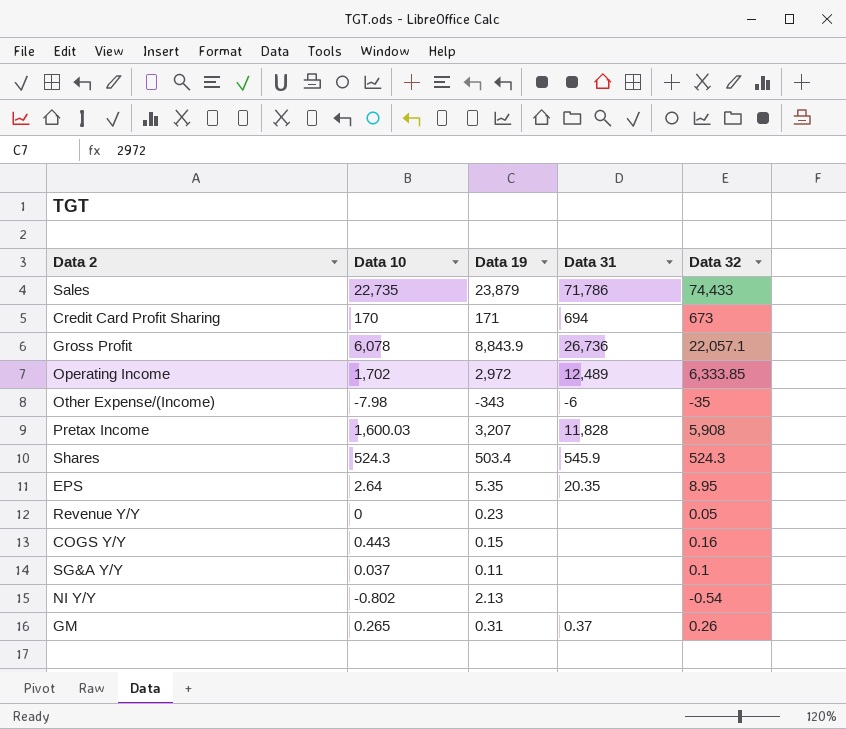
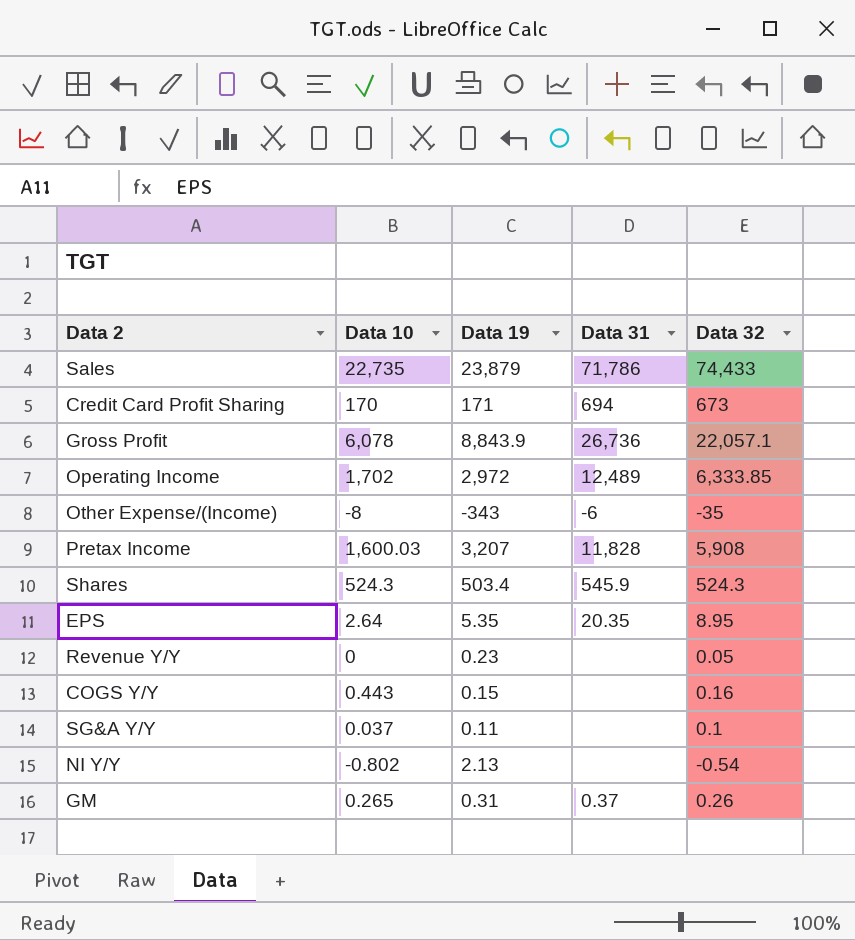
Other Expense/(Income) | Data 10: -7.98 -> -8

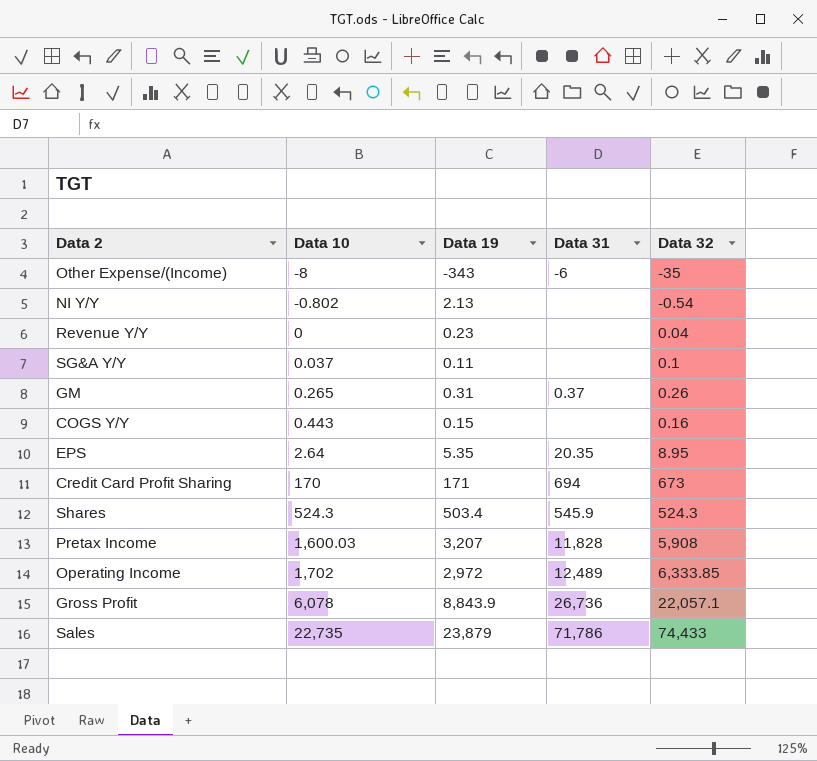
row order: none -> Data 10 ascending
Revenue Y/Y | Data 32: 0.05 -> 0.04

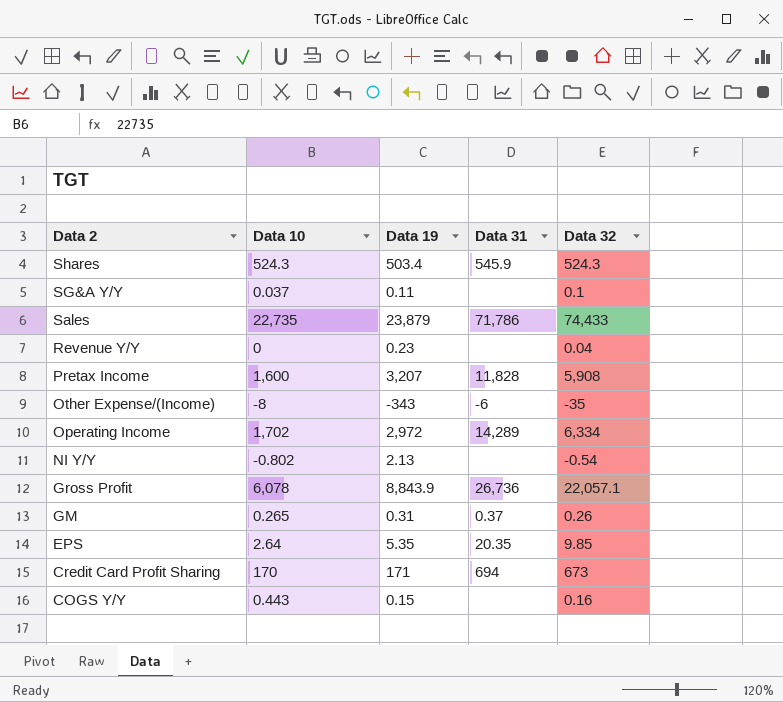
row order: Data 10 ascending -> Data 2 descending
Pretax Income | Data 10: 1,600.03 -> 1,600
Operating Income | Data 31: 12,489 -> 14,289
Operating Income | Data 32: 6,333.85 -> 6,334
EPS | Data 32: 8.95 -> 9.85

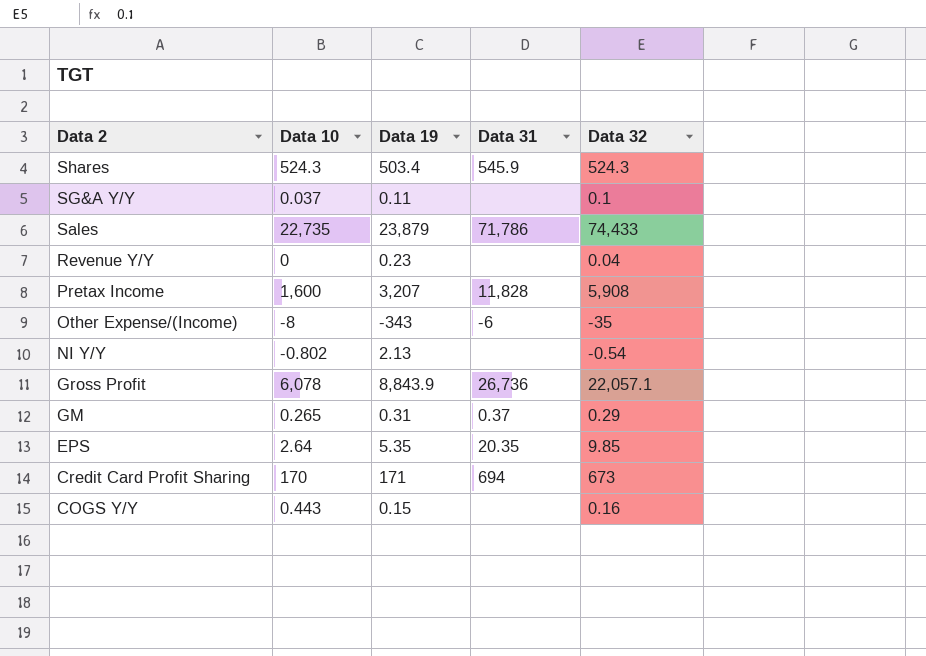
row Operating Income: 1,702 | 2,972 | 14,289 | 6,334 -> none
GM | Data 32: 0.26 -> 0.29

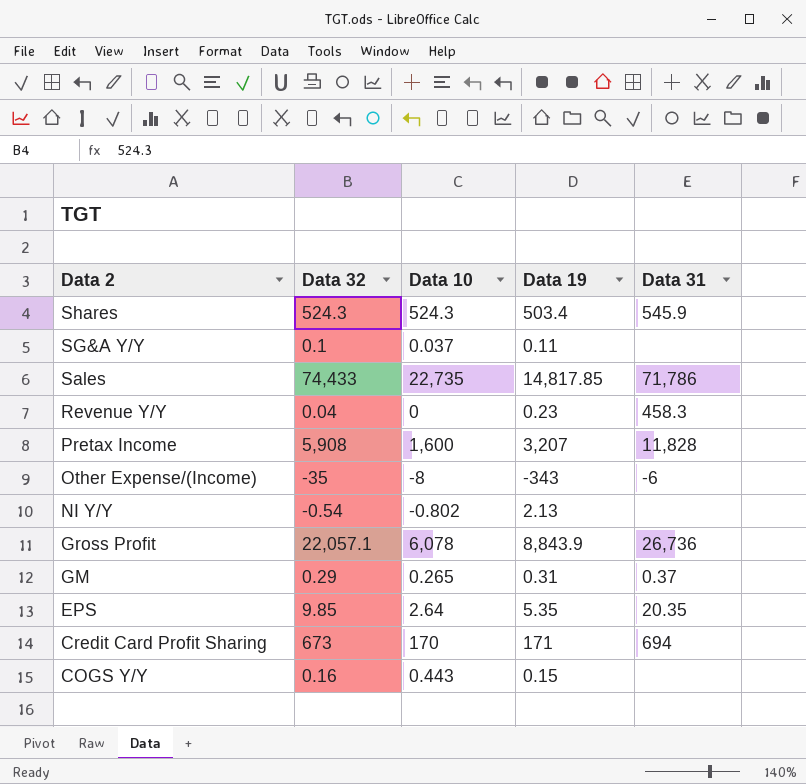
column Data 32 | position: 5 -> 2
Sales | Data 19: 23,879 -> 14,817.85
Revenue Y/Y | Data 31: none -> 458.3

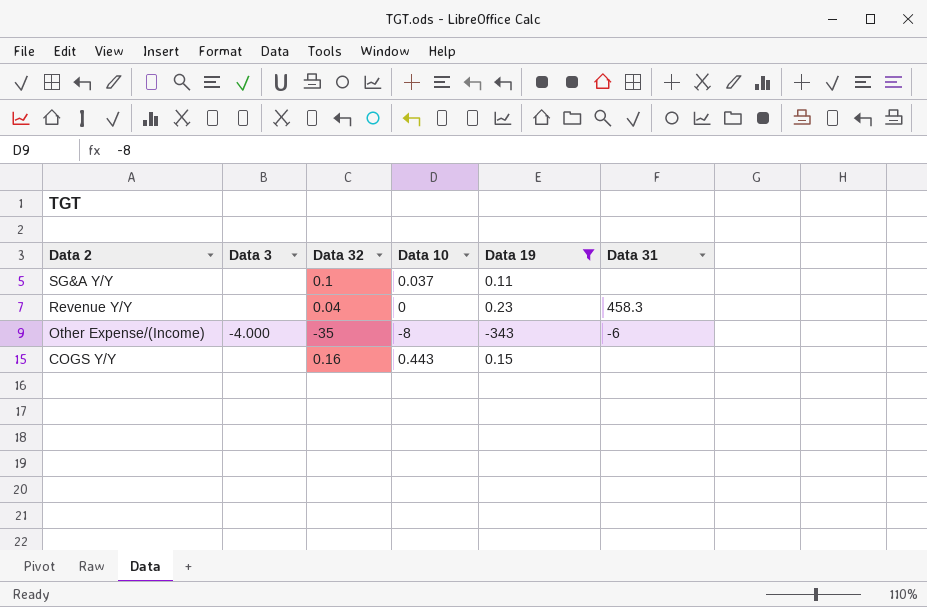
filter: none -> Data 19 <= 0.23
column Data 3 | position: none -> 2

